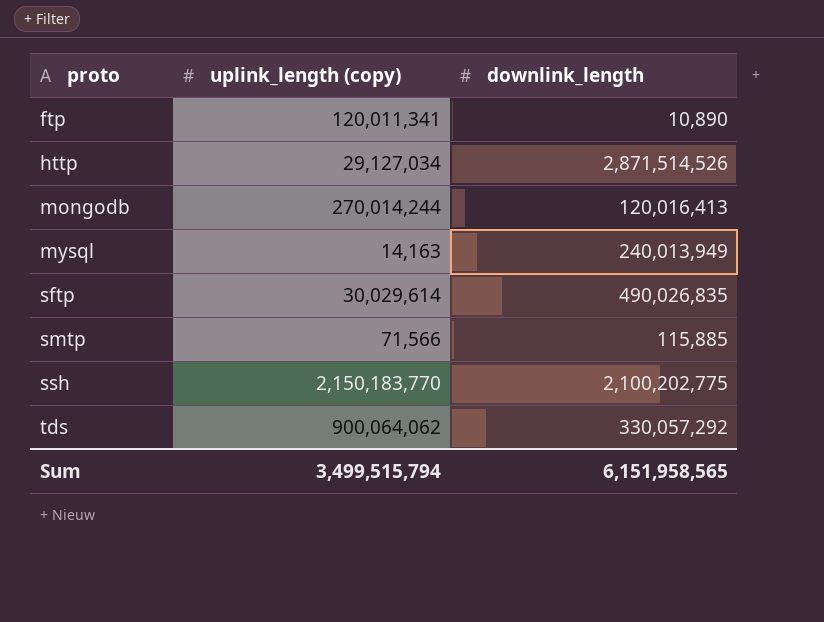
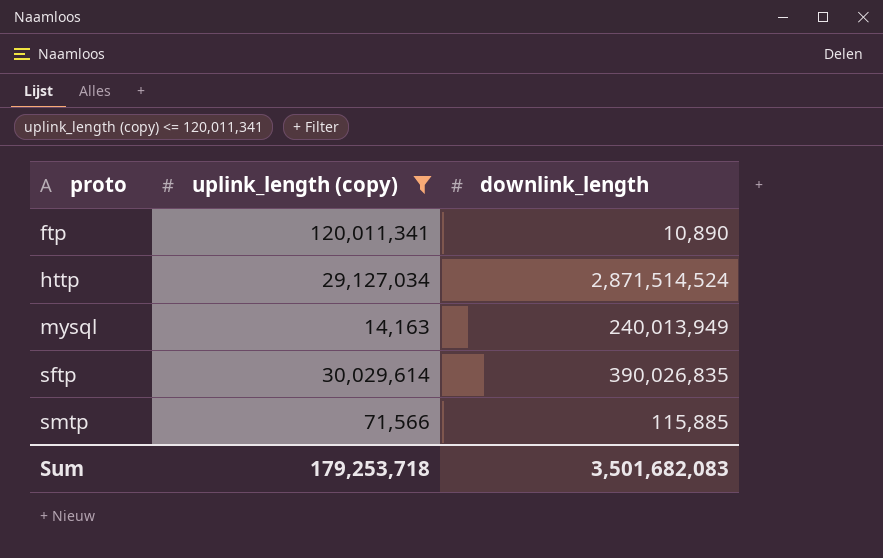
filter: none -> uplink_length (copy) <= 120,011,341
http | downlink_length: 2,871,514,526 -> 2,871,514,524
sftp | downlink_length: 490,026,835 -> 390,026,835
Sum | uplink_length (copy): 3,499,515,794 -> 179,253,718
Sum | downlink_length: 6,151,958,565 -> 3,501,682,083

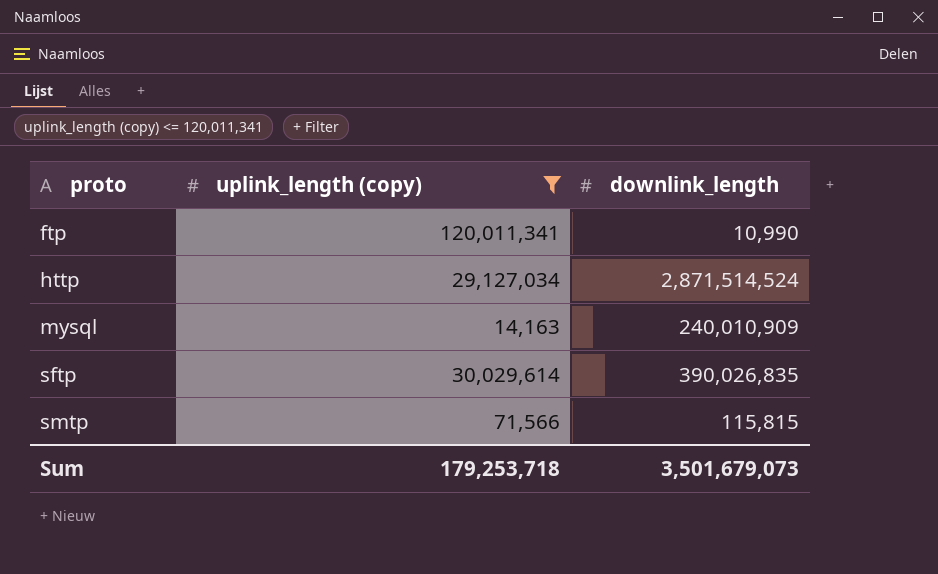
ftp | downlink_length: 10,890 -> 10,990
mysql | downlink_length: 240,013,949 -> 240,010,909
smtp | downlink_length: 115,885 -> 115,815
Sum | downlink_length: 3,501,682,083 -> 3,501,679,073

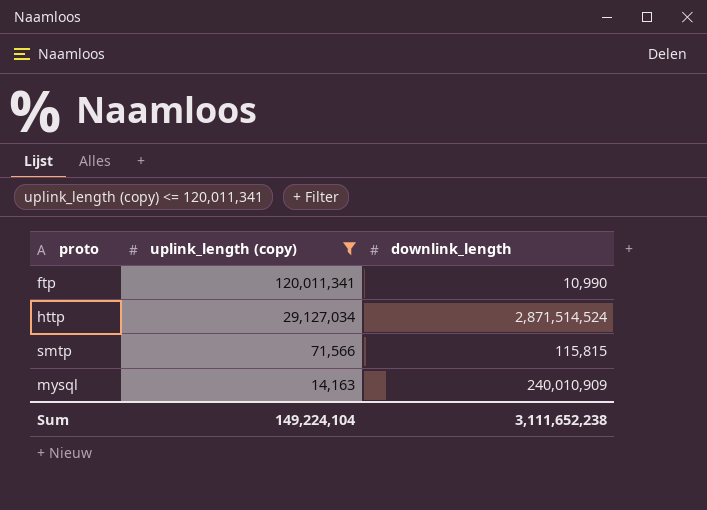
row order: proto ascending -> uplink_length (copy) descending
row sftp: 30,029,614 | 390,026,835 -> none
Sum | uplink_length (copy): 179,253,718 -> 149,224,104
Sum | downlink_length: 3,501,679,073 -> 3,111,652,238

